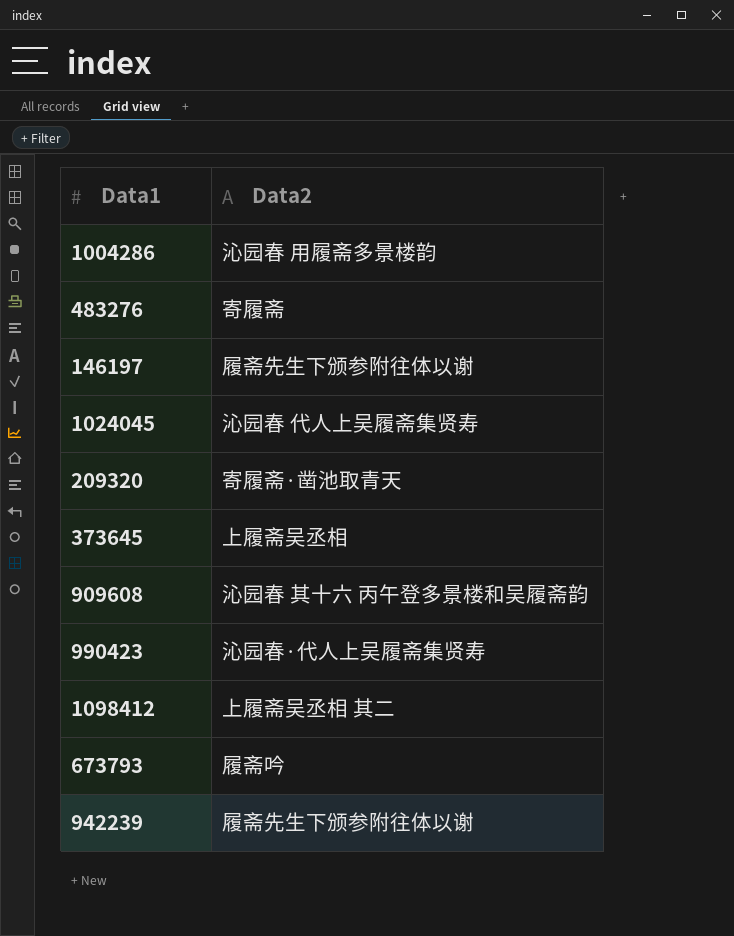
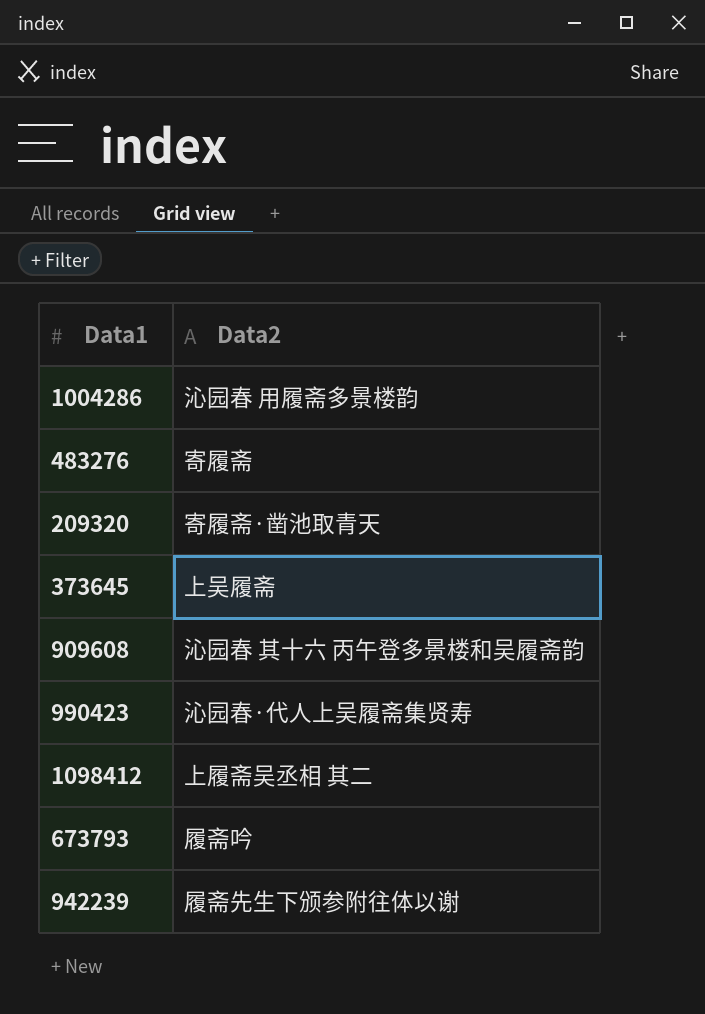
row 146197: 履斋先生下颁参附往体以谢 -> none
row 1024045: 沁园春 代人上吴履斋集贤寿 -> none
373645 | Data2: 上履斋吴丞相 -> 上吴履斋

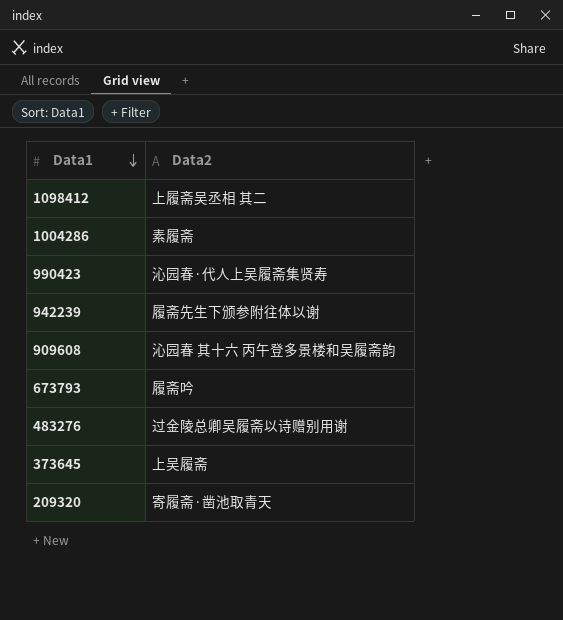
row order: none -> Data1 descending
1004286 | Data2: 沁园春 用履斋多景楼韵 -> 素履斋
483276 | Data2: 寄履斋 -> 过金陵总卿吴履斋以诗赠别用谢

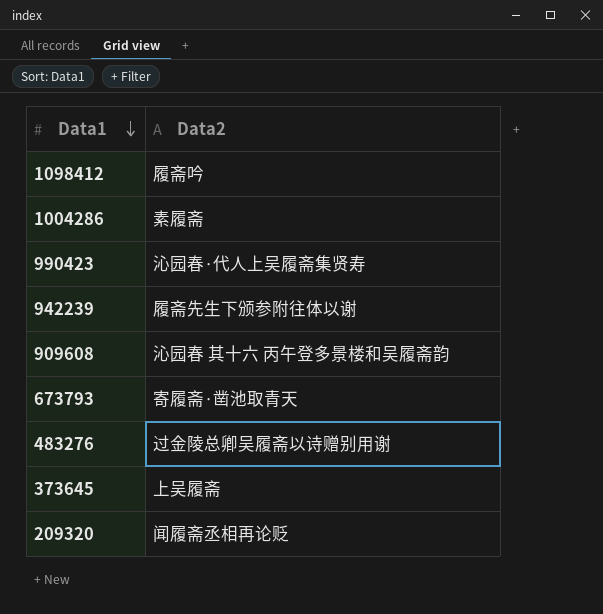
1098412 | Data2: 上履斋吴丞相 其二 -> 履斋吟
673793 | Data2: 履斋吟 -> 寄履斋·凿池取青天
209320 | Data2: 寄履斋·凿池取青天 -> 闻履斋丞相再论贬

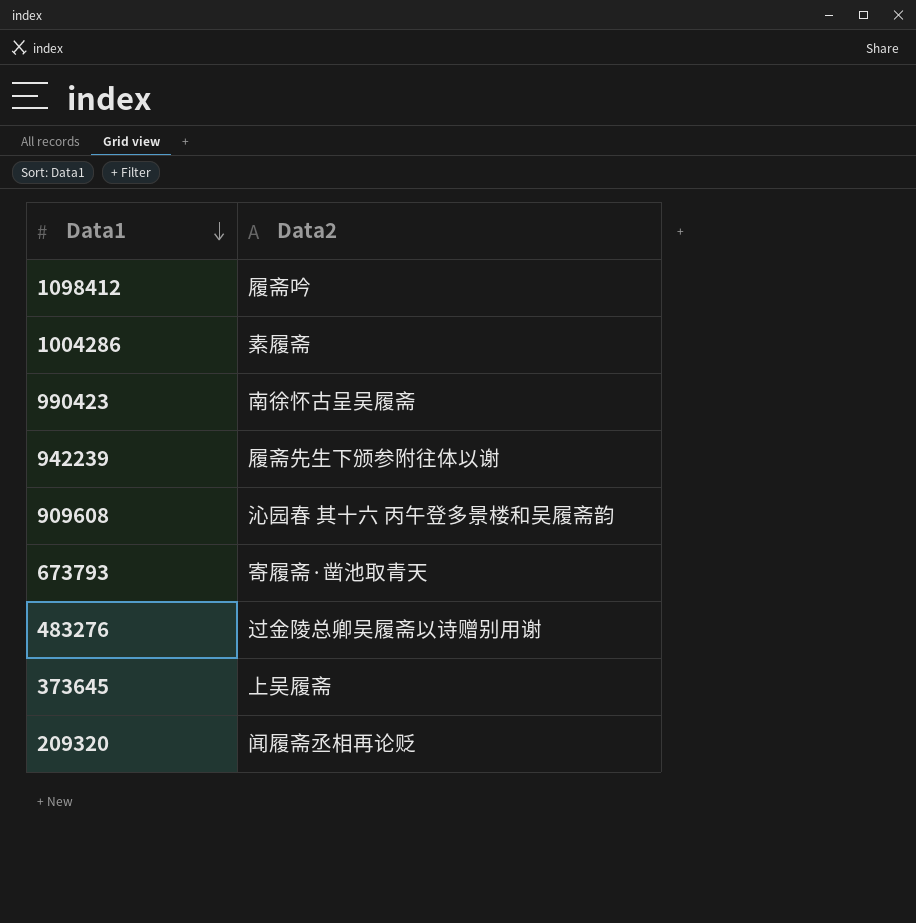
990423 | Data2: 沁园春·代人上吴履斋集贤寿 -> 南徐怀古呈吴履斋

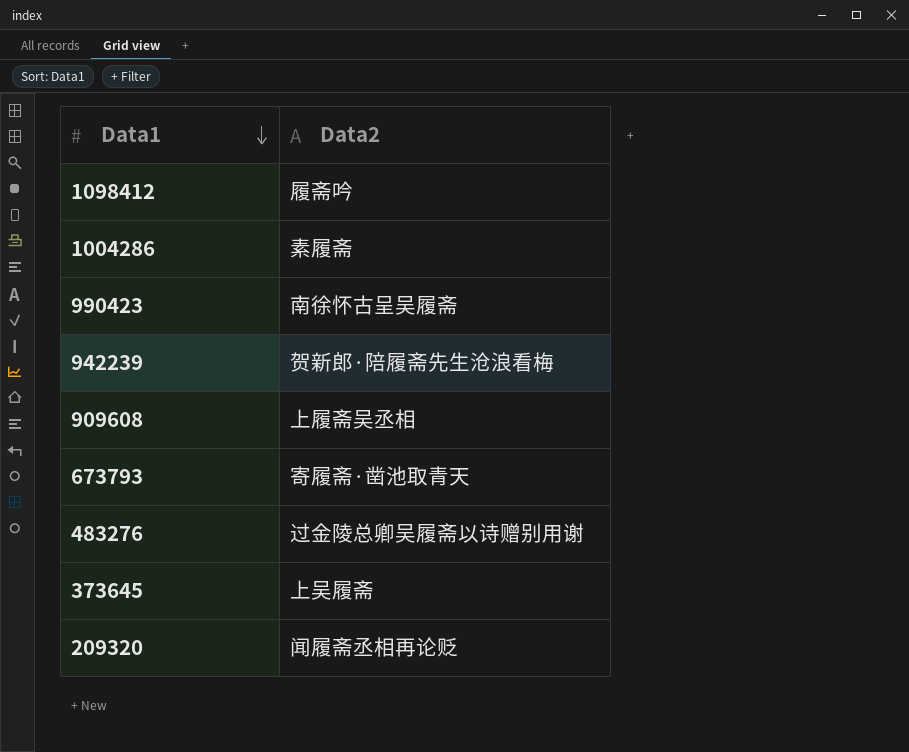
942239 | Data2: 履斋先生下颁参附往体以谢 -> 贺新郎·陪履斋先生沧浪看梅
909608 | Data2: 沁园春 其十六 丙午登多景楼和吴履斋韵 -> 上履斋吴丞相

